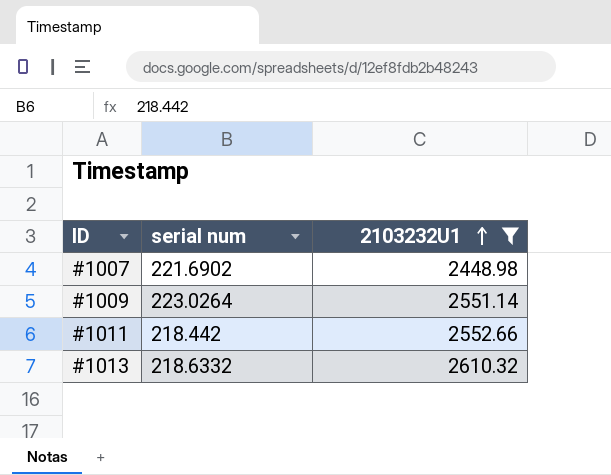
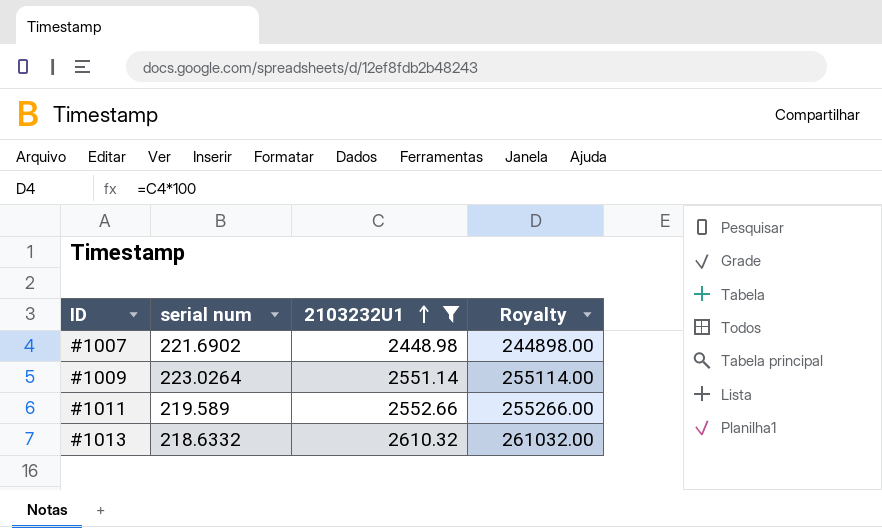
column Royalty | formula: none -> [2103232U1] * 100
#1011 | serial num: 218.442 -> 219.589

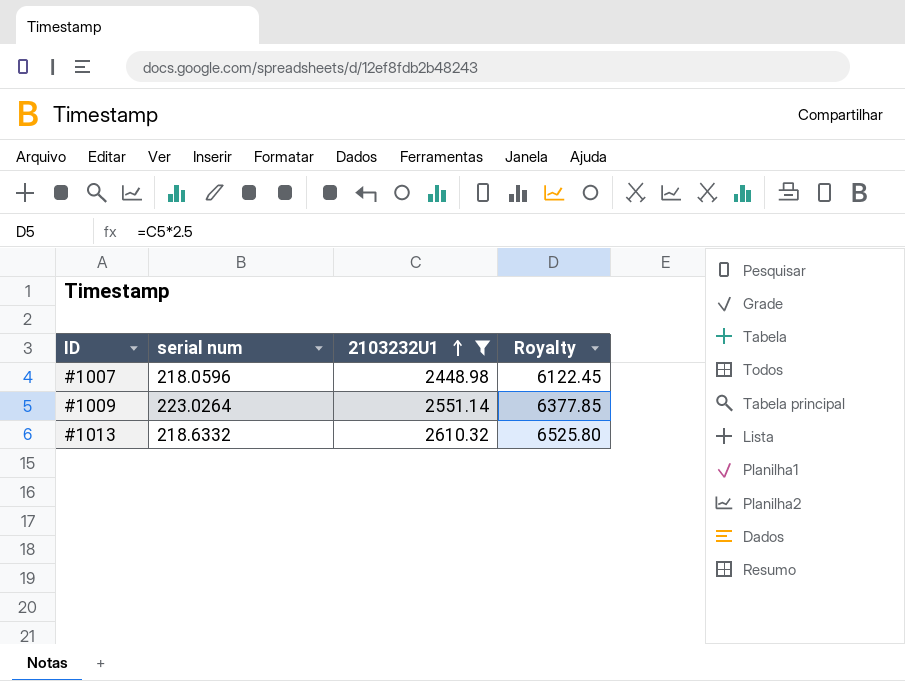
column Royalty | formula: [2103232U1] * 100 -> [2103232U1] * 2.5
row #1011: 219.589 | 2552.66 | 255266.00 -> none
#1007 | serial num: 221.6902 -> 218.0596

